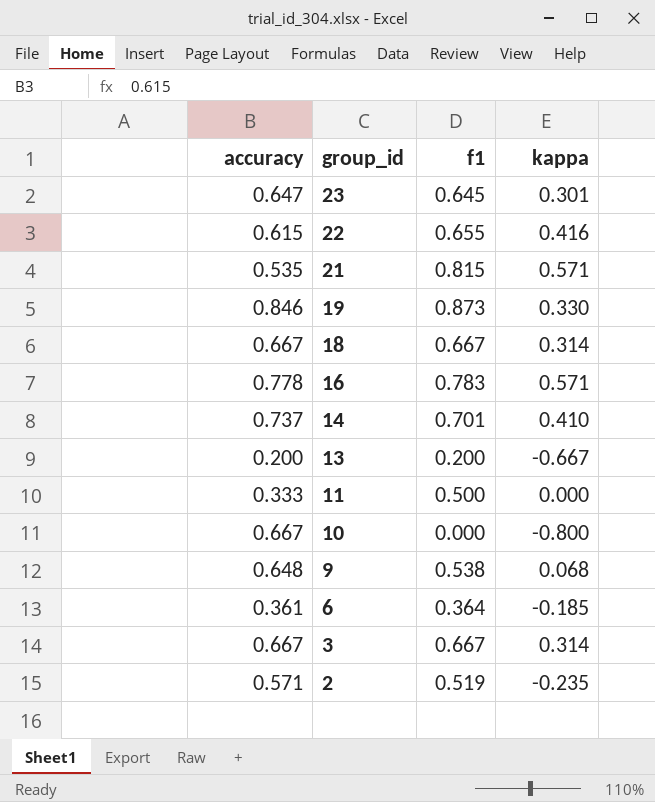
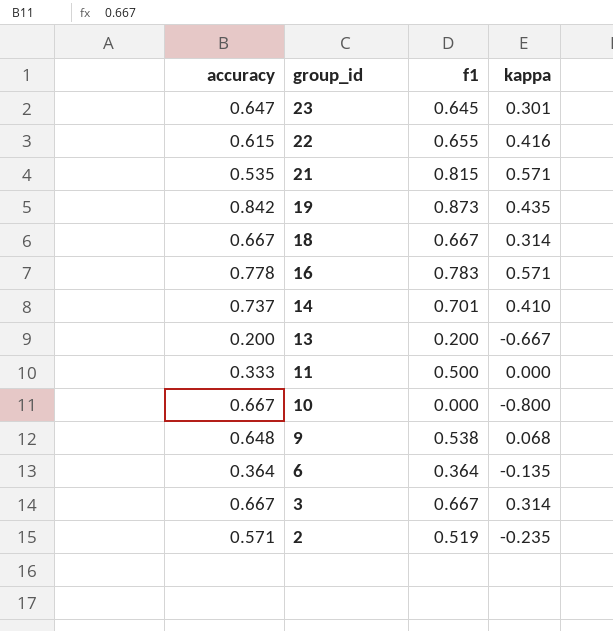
19 | accuracy: 0.846 -> 0.842
19 | kappa: 0.330 -> 0.435
6 | accuracy: 0.361 -> 0.364
6 | kappa: -0.185 -> -0.135

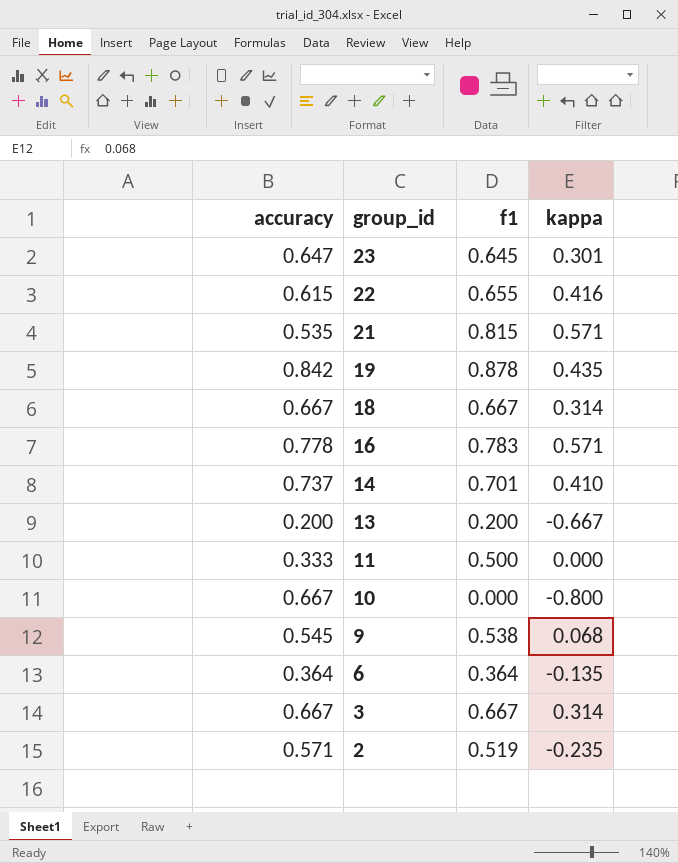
19 | f1: 0.873 -> 0.878
9 | accuracy: 0.648 -> 0.545

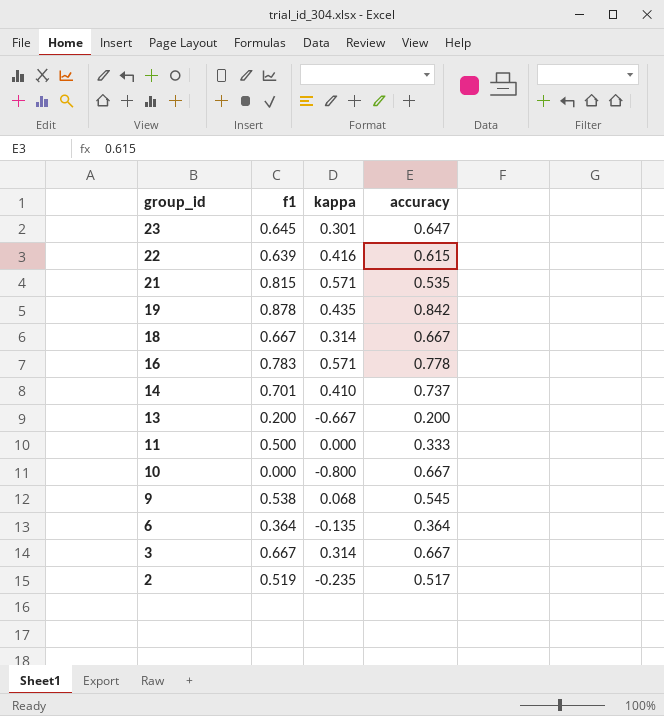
column accuracy | position: 1 -> 4
22 | f1: 0.655 -> 0.639
2 | accuracy: 0.571 -> 0.517

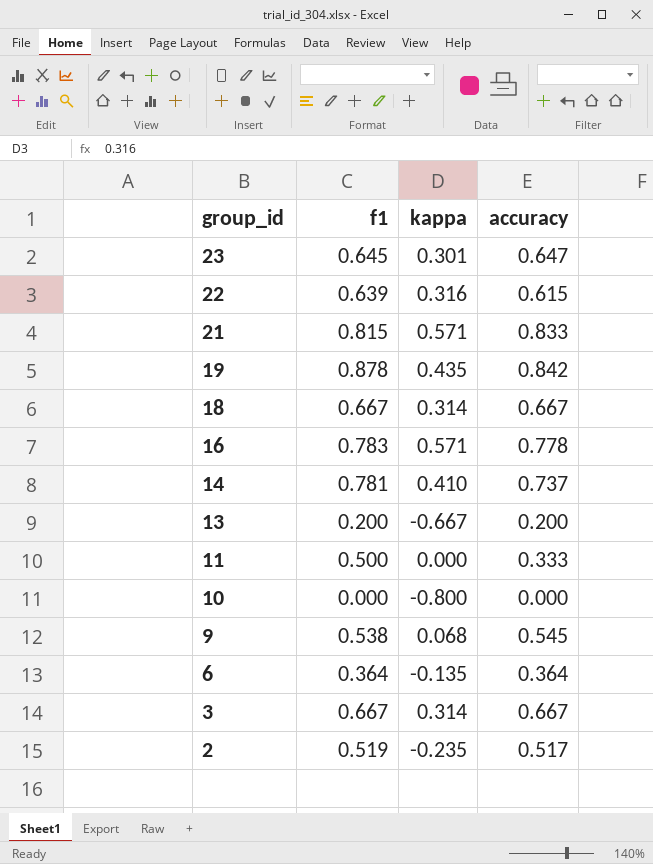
22 | kappa: 0.416 -> 0.316
21 | accuracy: 0.535 -> 0.833
14 | f1: 0.701 -> 0.781
10 | accuracy: 0.667 -> 0.000

